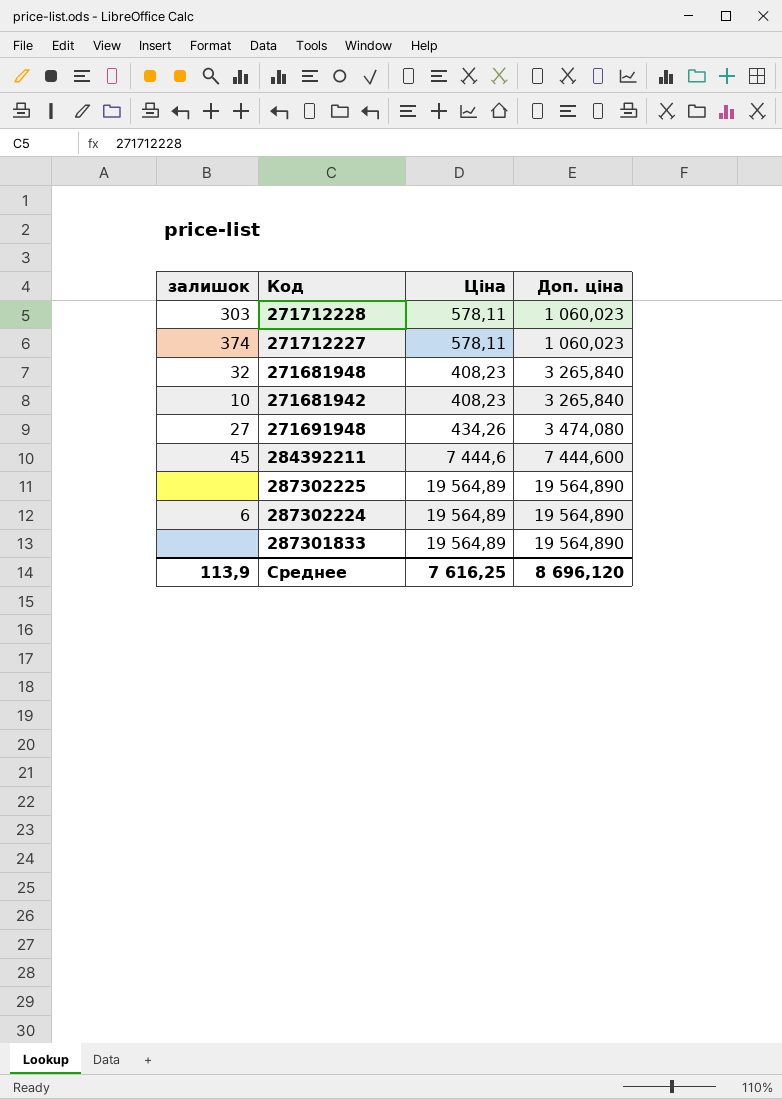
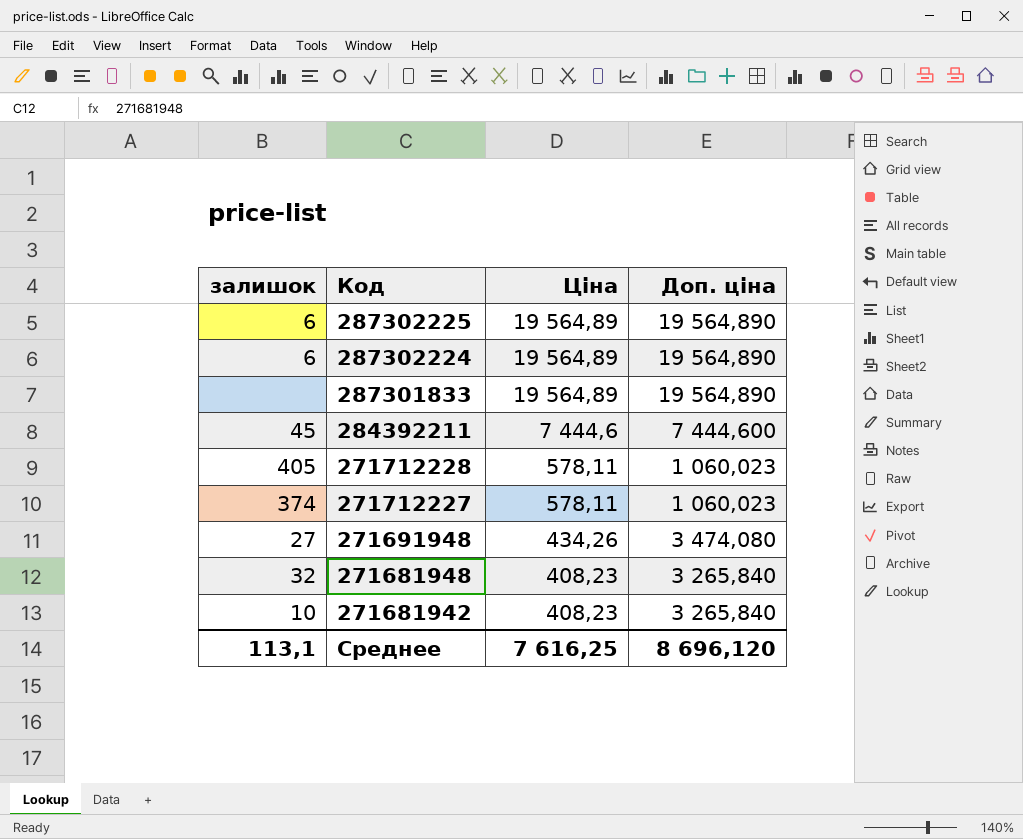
row order: Доп. ціна ascending -> Код descending
287302225 | залишок: none -> 6
271712228 | залишок: 303 -> 405
Среднее | залишок: 113,9 -> 113,1

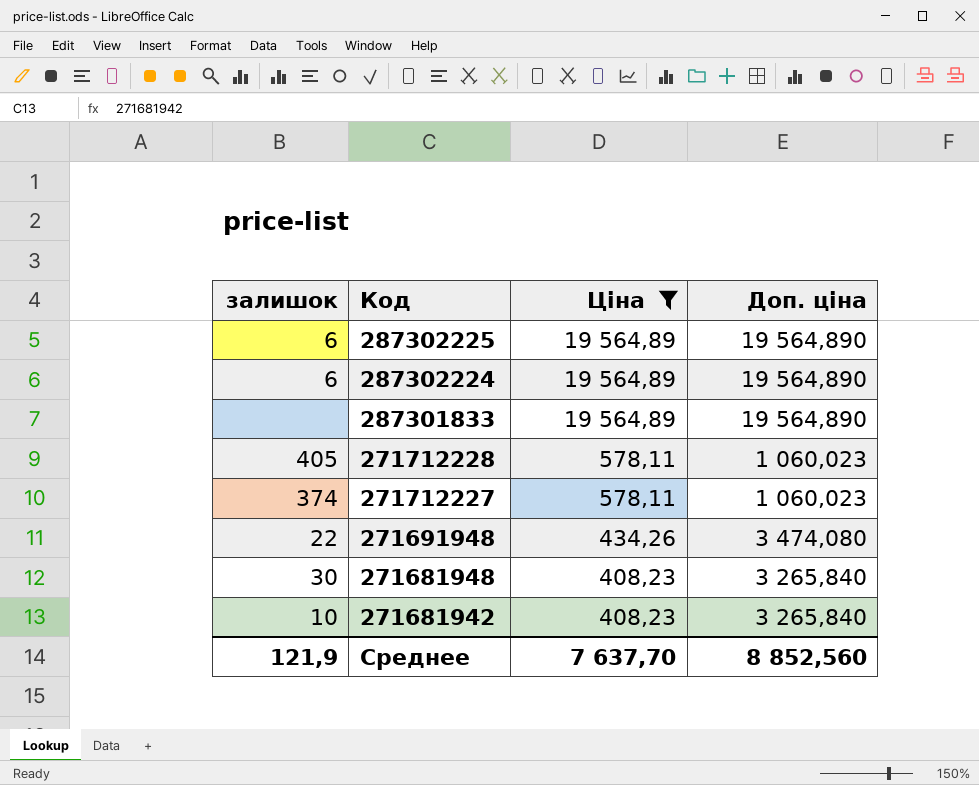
filter: none -> Ціна != 7 444,6
271691948 | залишок: 27 -> 22
271681948 | залишок: 32 -> 30
Среднее | залишок: 113,1 -> 121,9
Среднее | Ціна: 7 616,25 -> 7 637,70
Среднее | Доп. ціна: 8 696,120 -> 8 852,560

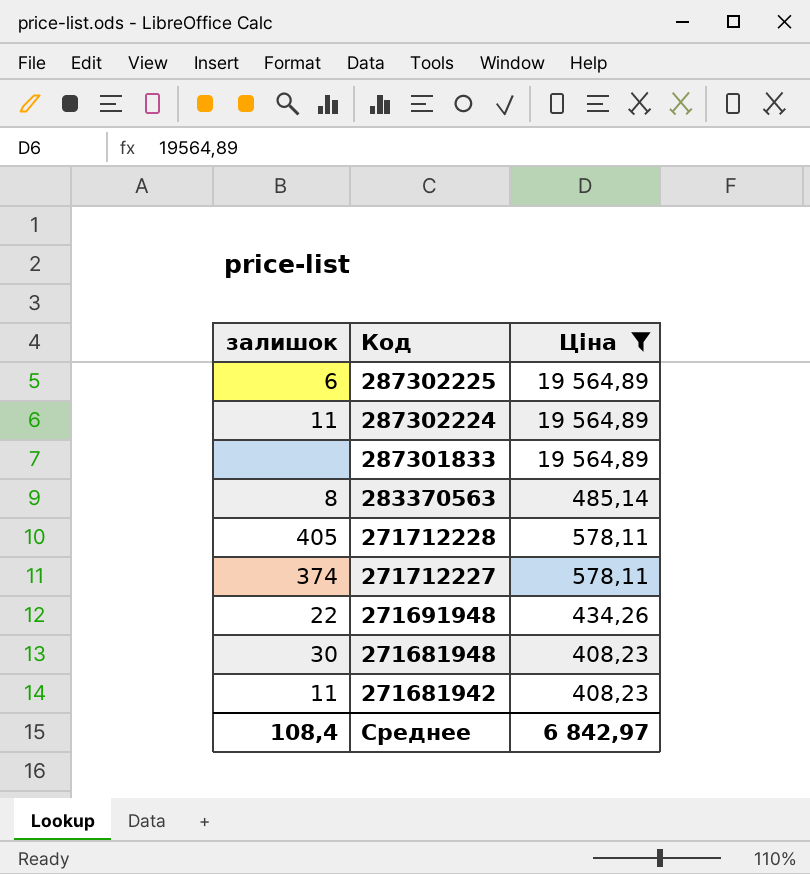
column Доп. ціна | position: 4 -> none
287302224 | залишок: 6 -> 11
row 283370563: none -> 8 | 485,14
271681942 | залишок: 10 -> 11
Среднее | залишок: 121,9 -> 108,4
Среднее | Ціна: 7 637,70 -> 6 842,97

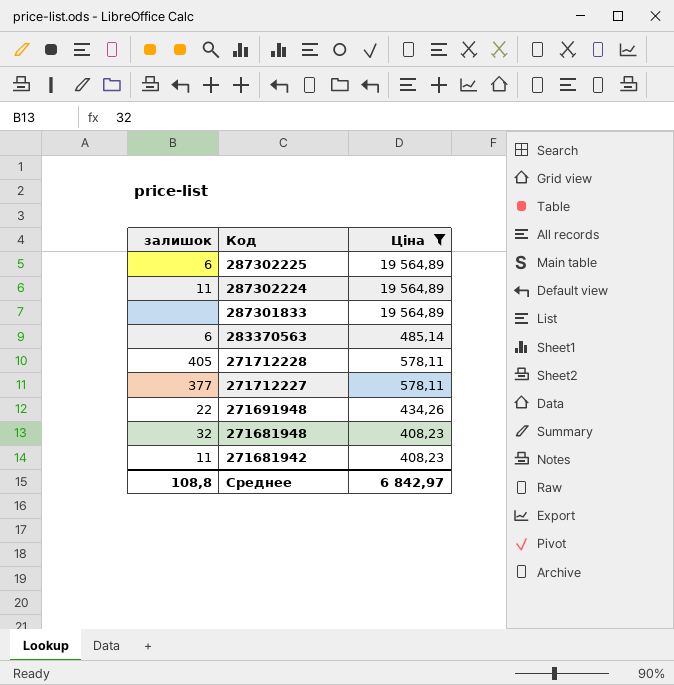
283370563 | залишок: 8 -> 6
271712227 | залишок: 374 -> 377
271681948 | залишок: 30 -> 32
Среднее | залишок: 108,4 -> 108,8

